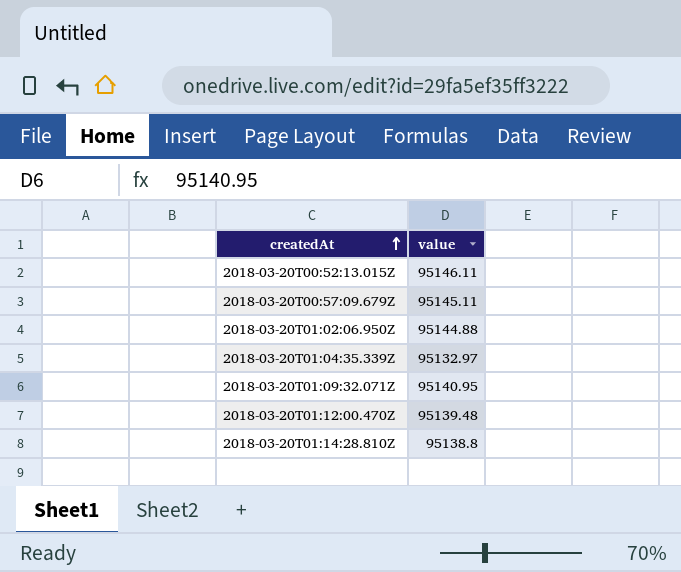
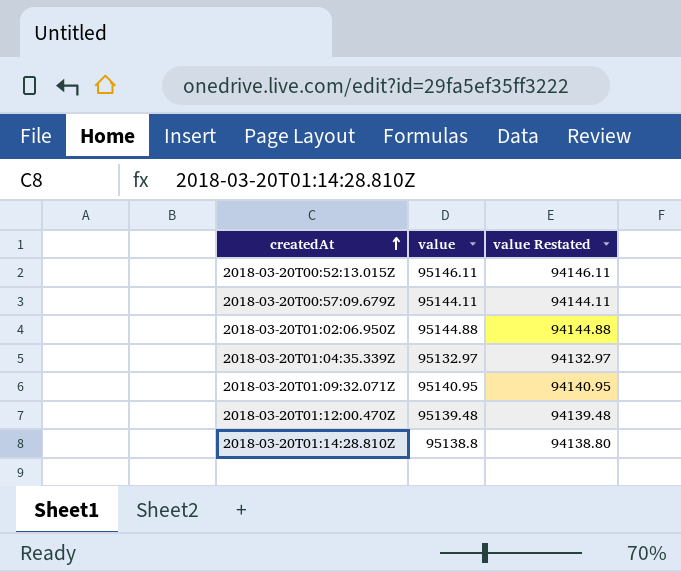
column value Restated | formula: none -> [value] - 1000
2018-03-20T00:57:09.679Z | value: 95145.11 -> 95144.11

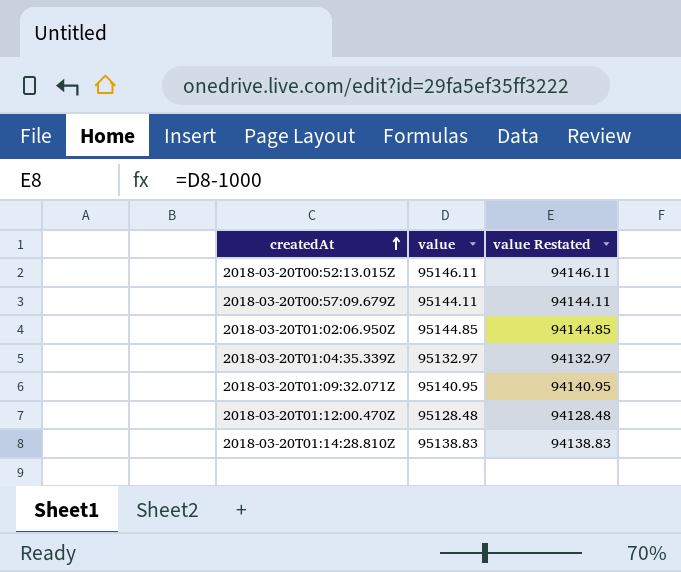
2018-03-20T01:02:06.950Z | value: 95144.88 -> 95144.85
2018-03-20T01:02:06.950Z | value Restated: 94144.88 -> 94144.85
2018-03-20T01:12:00.470Z | value: 95139.48 -> 95128.48
2018-03-20T01:12:00.470Z | value Restated: 94139.48 -> 94128.48
2018-03-20T01:14:28.810Z | value: 95138.8 -> 95138.83
2018-03-20T01:14:28.810Z | value Restated: 94138.80 -> 94138.83

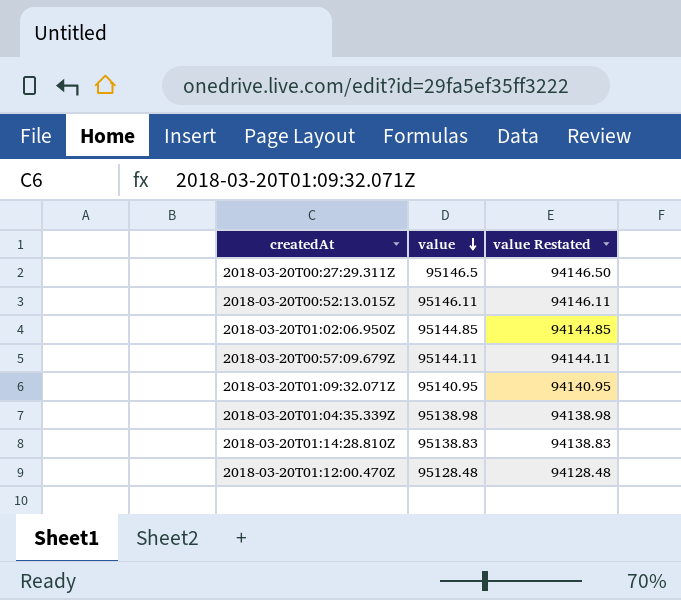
row order: createdAt ascending -> value descending
row 2018-03-20T00:27:29.311Z: none -> 95146.5 | 94146.50
2018-03-20T01:04:35.339Z | value: 95132.97 -> 95138.98
2018-03-20T01:04:35.339Z | value Restated: 94132.97 -> 94138.98

